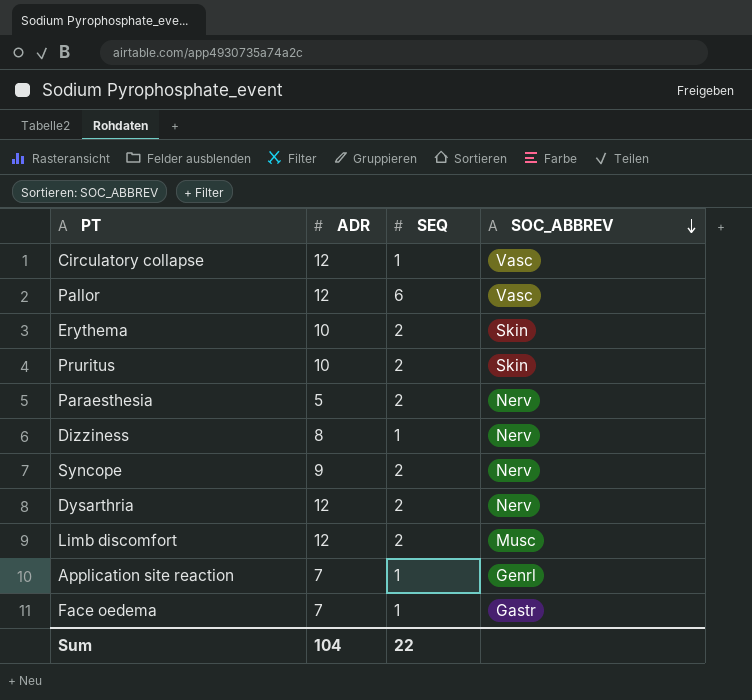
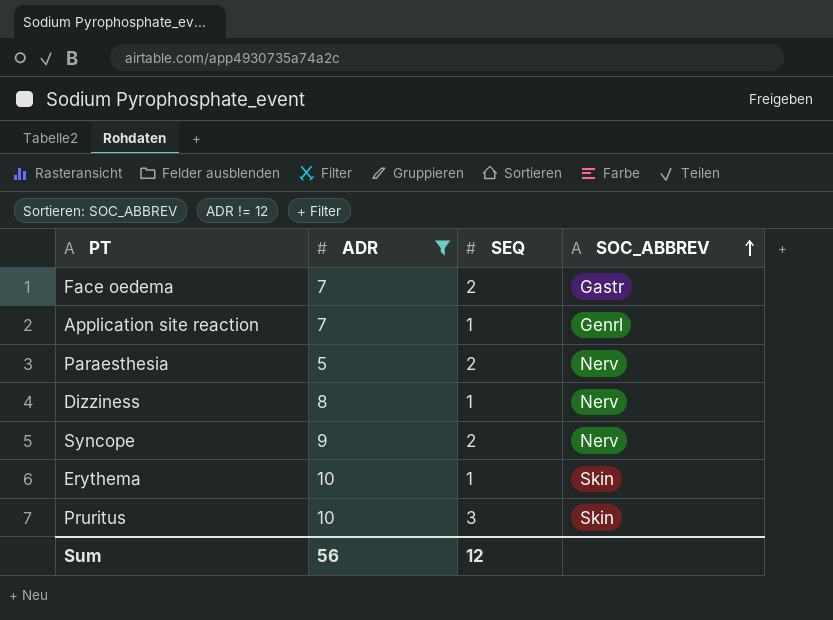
filter: none -> ADR != 12
row order: SOC_ABBREV descending -> SOC_ABBREV ascending
Face oedema | SEQ: 1 -> 2
Erythema | SEQ: 2 -> 1
Pruritus | SEQ: 2 -> 3
Sum | ADR: 104 -> 56
Sum | SEQ: 22 -> 12

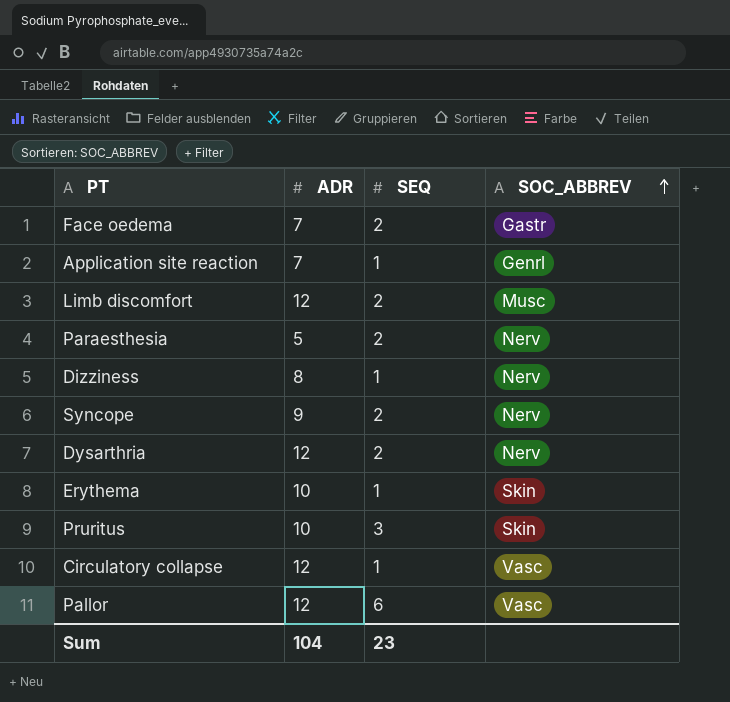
filter: ADR != 12 -> none
Sum | ADR: 56 -> 104
Sum | SEQ: 12 -> 23

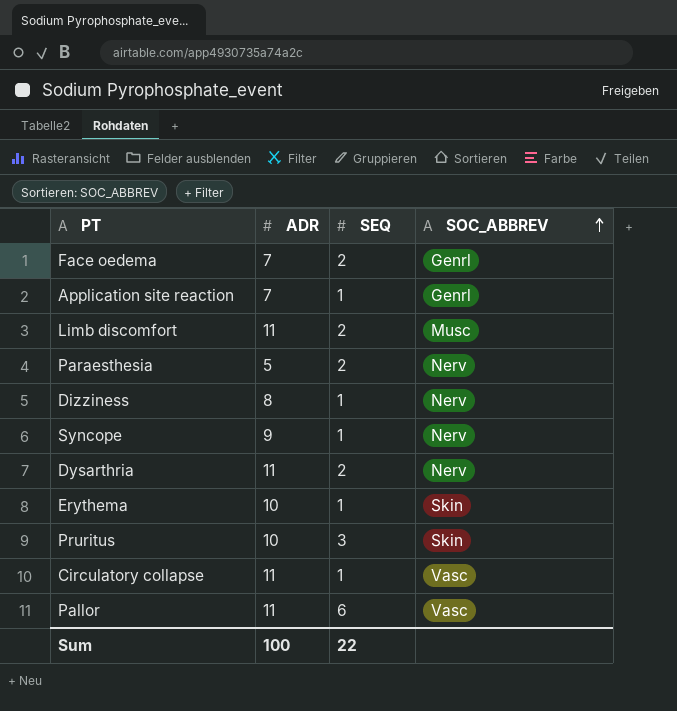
Face oedema | SOC_ABBREV: Gastr -> Genrl
Limb discomfort | ADR: 12 -> 11
Syncope | SEQ: 2 -> 1
Dysarthria | ADR: 12 -> 11
Circulatory collapse | ADR: 12 -> 11
Pallor | ADR: 12 -> 11
Sum | ADR: 104 -> 100
Sum | SEQ: 23 -> 22

